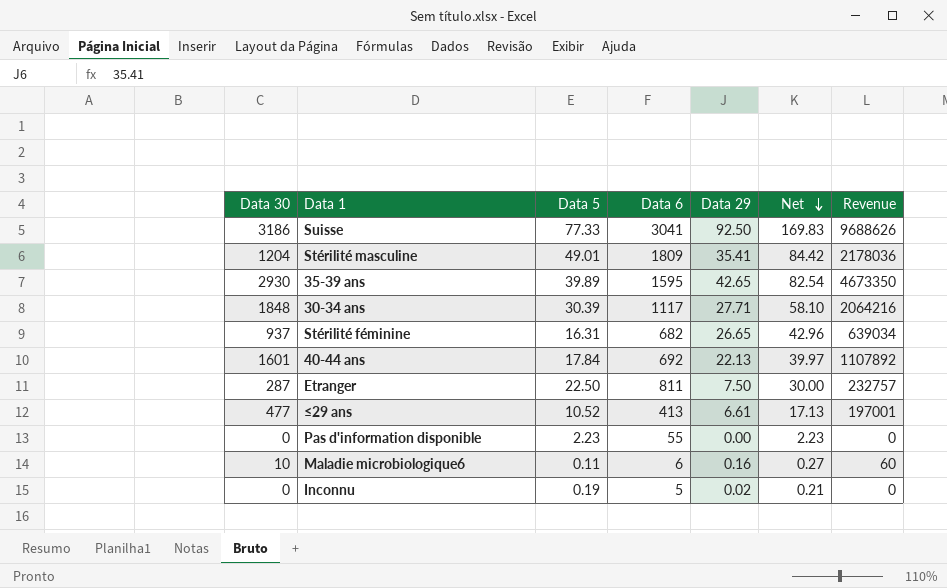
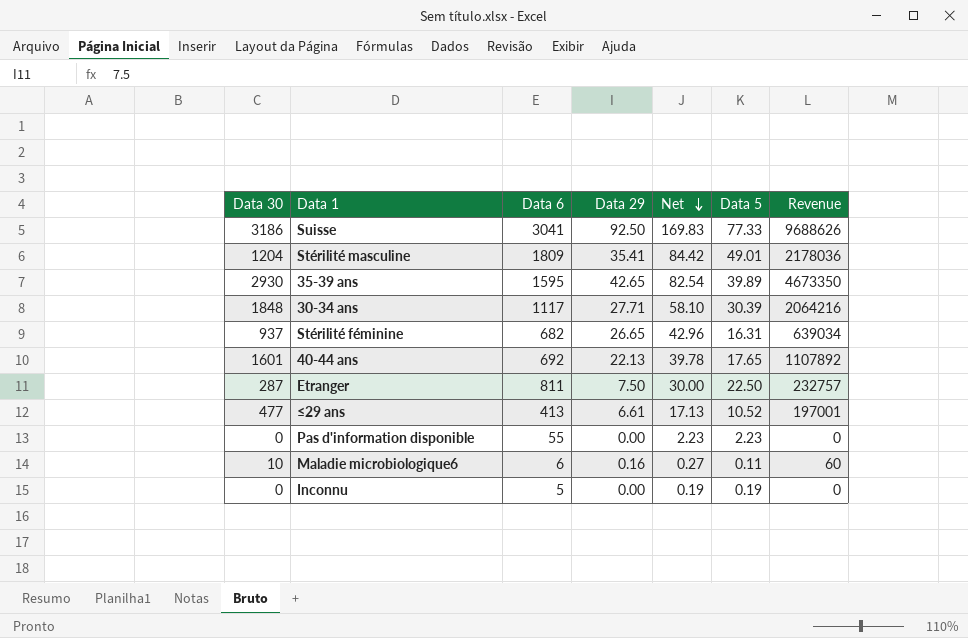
column Data 5 | position: 3 -> 6
40-44 ans | Net: 39.97 -> 39.78
40-44 ans | Data 5: 17.84 -> 17.65
Inconnu | Data 29: 0.02 -> 0.00
Inconnu | Net: 0.21 -> 0.19

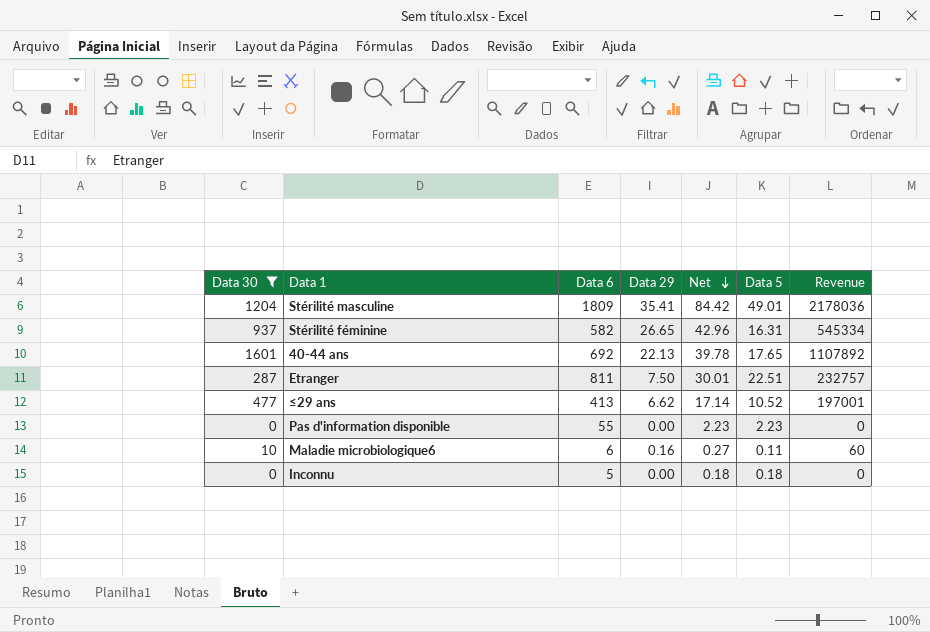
filter: none -> Data 30 <= 1601
Stérilité féminine | Data 6: 682 -> 582
Stérilité féminine | Revenue: 639034 -> 545334
Etranger | Net: 30.00 -> 30.01
Etranger | Data 5: 22.50 -> 22.51
≤29 ans | Data 29: 6.61 -> 6.62
≤29 ans | Net: 17.13 -> 17.14
Inconnu | Net: 0.19 -> 0.18
Inconnu | Data 5: 0.19 -> 0.18

